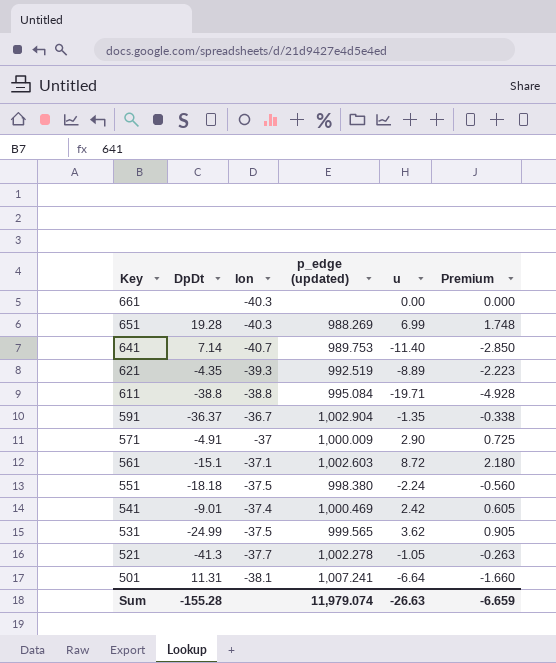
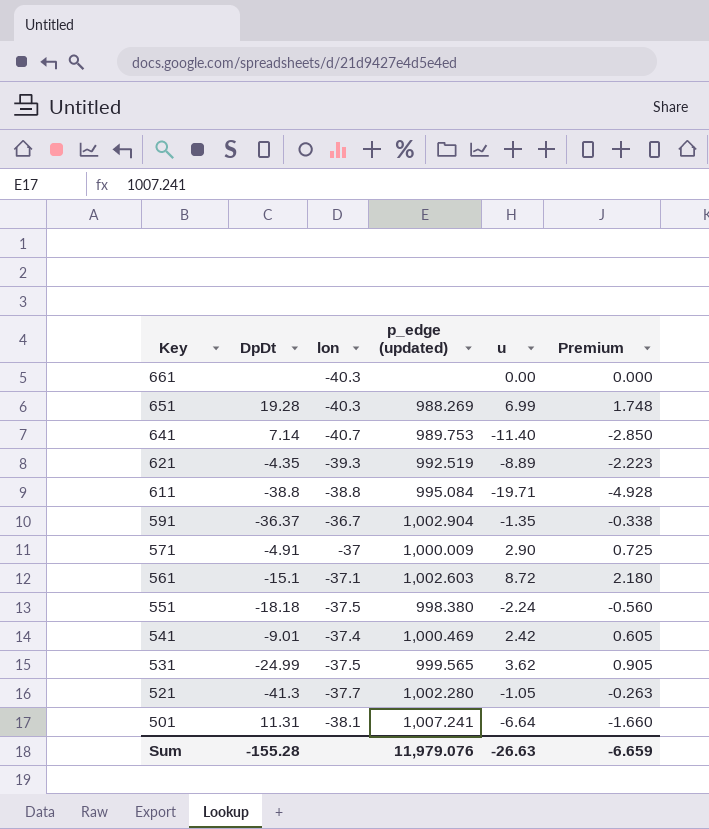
521 | p_edge (updated): 1,002.278 -> 1,002.280
Sum | p_edge (updated): 11,979.074 -> 11,979.076

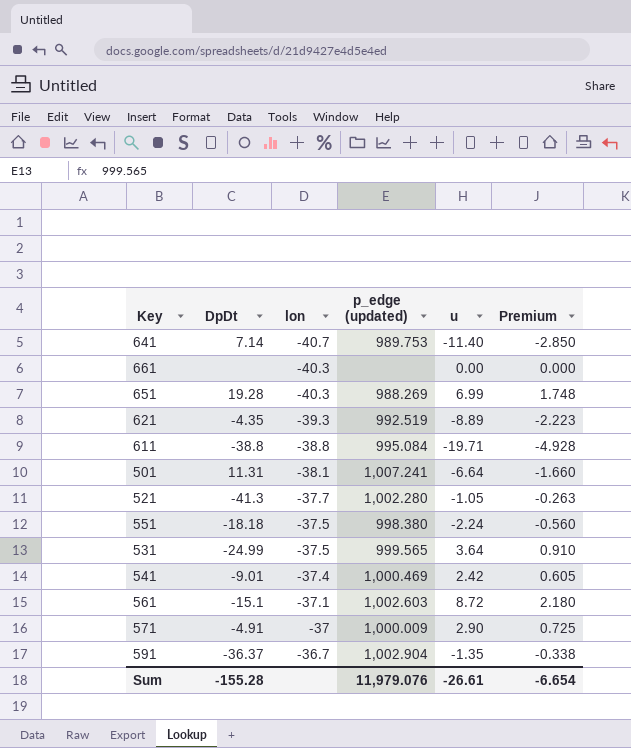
row order: Key descending -> lon ascending
531 | u: 3.62 -> 3.64
531 | Premium: 0.905 -> 0.910
Sum | u: -26.63 -> -26.61
Sum | Premium: -6.659 -> -6.654

